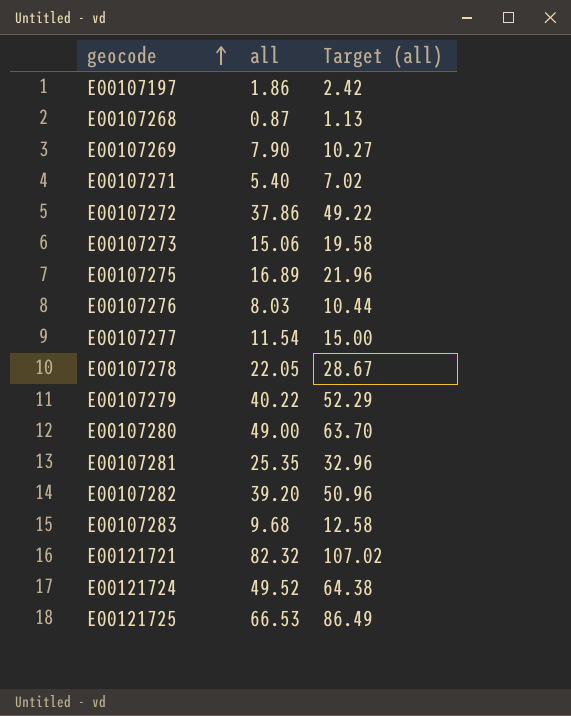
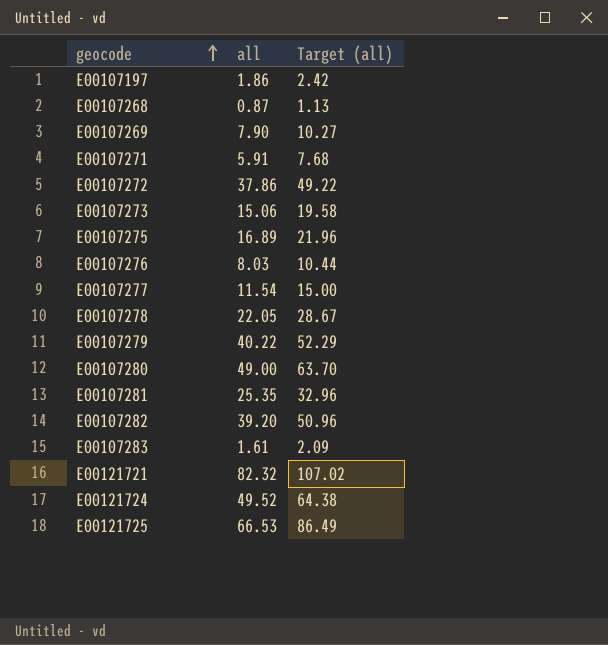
E00107271 | all: 5.40 -> 5.91
E00107271 | Target (all): 7.02 -> 7.68
E00107283 | all: 9.68 -> 1.61
E00107283 | Target (all): 12.58 -> 2.09

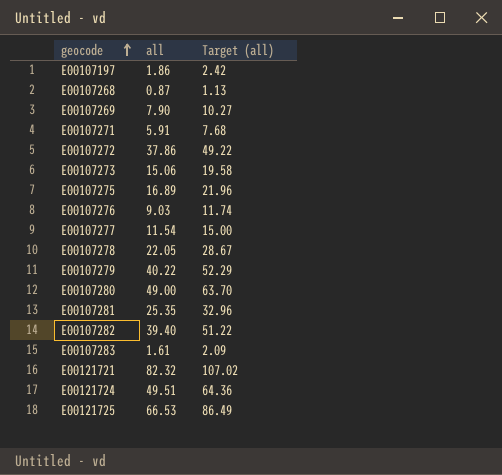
E00107276 | all: 8.03 -> 9.03
E00107276 | Target (all): 10.44 -> 11.74
E00107282 | all: 39.20 -> 39.40
E00107282 | Target (all): 50.96 -> 51.22
E00121724 | all: 49.52 -> 49.51
E00121724 | Target (all): 64.38 -> 64.36

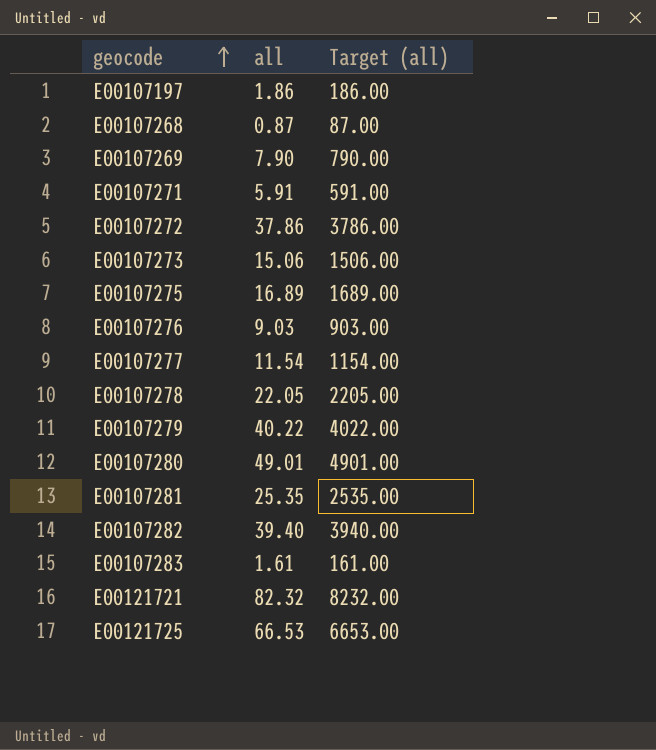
column Target (all) | formula: [all] * 1.3 -> [all] * 100
row E00121724: 49.51 | 64.36 -> none
E00107280 | all: 49.00 -> 49.01

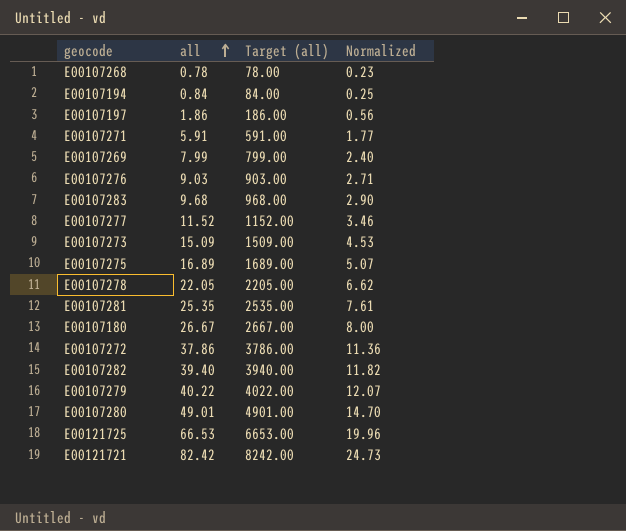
row order: geocode ascending -> all ascending
column Normalized | formula: none -> [all] * 0.3
E00107268 | all: 0.87 -> 0.78
E00107268 | Target (all): 87.00 -> 78.00
row E00107194: none -> 0.84 | 84.00 | 0.25
E00107269 | all: 7.90 -> 7.99
E00107269 | Target (all): 790.00 -> 799.00
E00107283 | all: 1.61 -> 9.68
E00107283 | Target (all): 161.00 -> 968.00
E00107277 | all: 11.54 -> 11.52
E00107277 | Target (all): 1154.00 -> 1152.00
E00107273 | all: 15.06 -> 15.09
E00107273 | Target (all): 1506.00 -> 1509.00
row E00107180: none -> 26.67 | 2667.00 | 8.00
E00121721 | all: 82.32 -> 82.42
E00121721 | Target (all): 8232.00 -> 8242.00

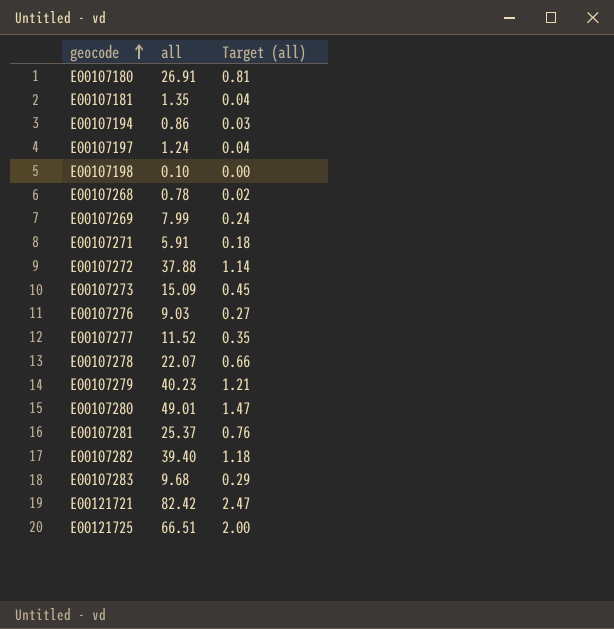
row order: all ascending -> geocode ascending
column Normalized | formula: [all] * 0.3 -> none
column Target (all) | formula: [all] * 100 -> [all] * 0.03
row E00107275: 16.89 | 1689.00 | 5.07 -> none
E00107180 | all: 26.67 -> 26.91
row E00107181: none -> 1.35 | 0.04
E00107194 | all: 0.84 -> 0.86
E00107197 | all: 1.86 -> 1.24
row E00107198: none -> 0.10 | 0.00
E00107272 | all: 37.86 -> 37.88
E00107278 | all: 22.05 -> 22.07
E00107279 | all: 40.22 -> 40.23
E00107281 | all: 25.35 -> 25.37
E00121725 | all: 66.53 -> 66.51

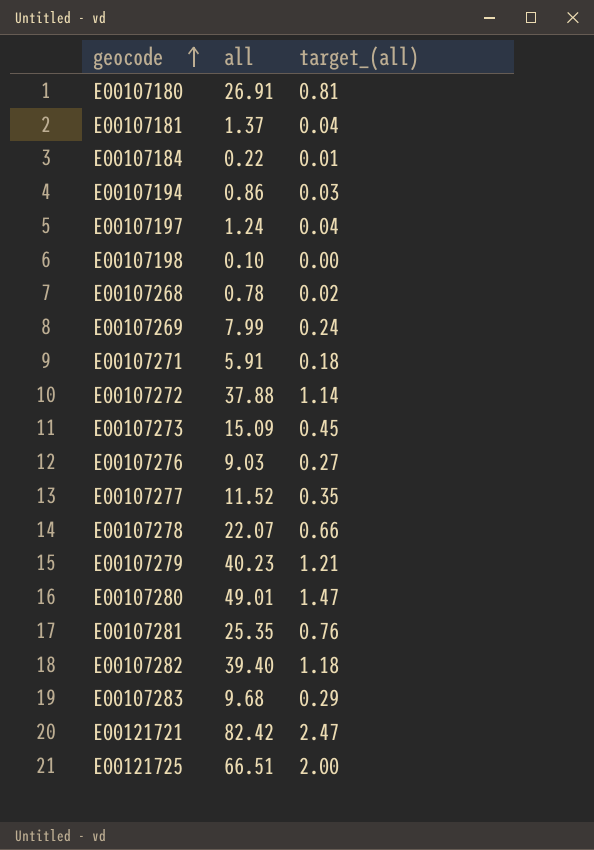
column name: Target (all) -> target_(all)
E00107181 | all: 1.35 -> 1.37
row E00107184: none -> 0.22 | 0.01
E00107281 | all: 25.37 -> 25.35

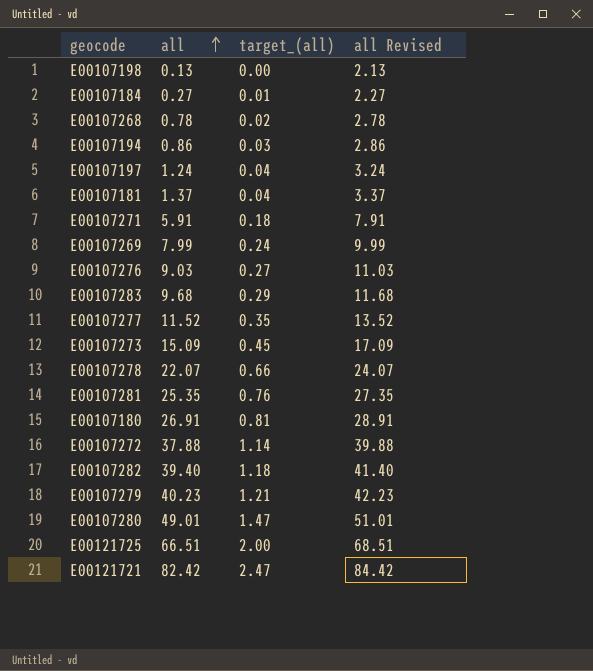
row order: geocode ascending -> all ascending
column all Revised | formula: none -> [all] + 2
E00107198 | all: 0.10 -> 0.13
E00107184 | all: 0.22 -> 0.27

